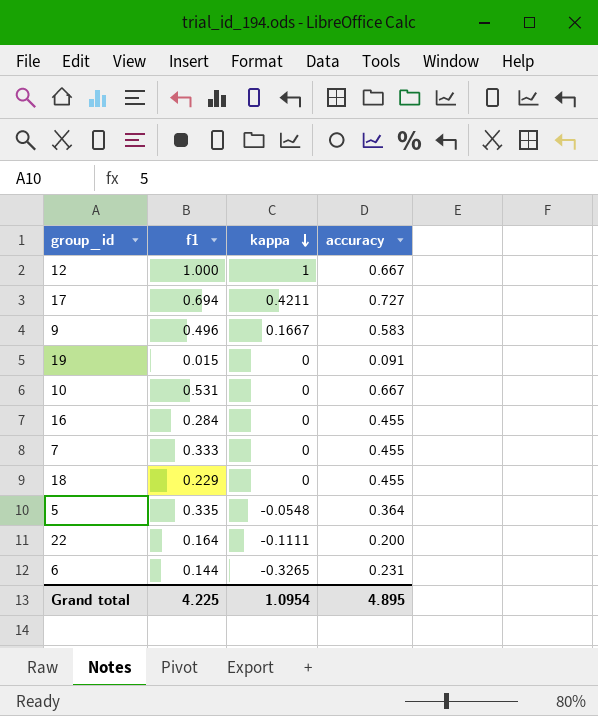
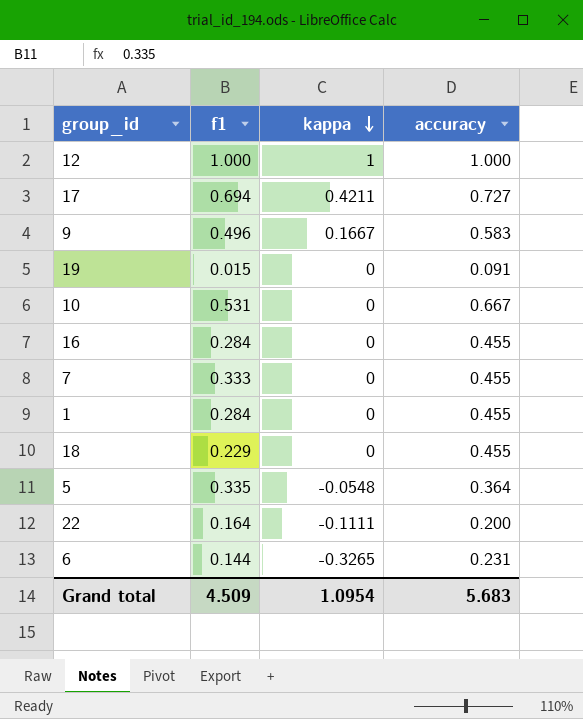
12 | accuracy: 0.667 -> 1.000
row 1: none -> 0.284 | 0 | 0.455
Grand total | f1: 4.225 -> 4.509
Grand total | accuracy: 4.895 -> 5.683

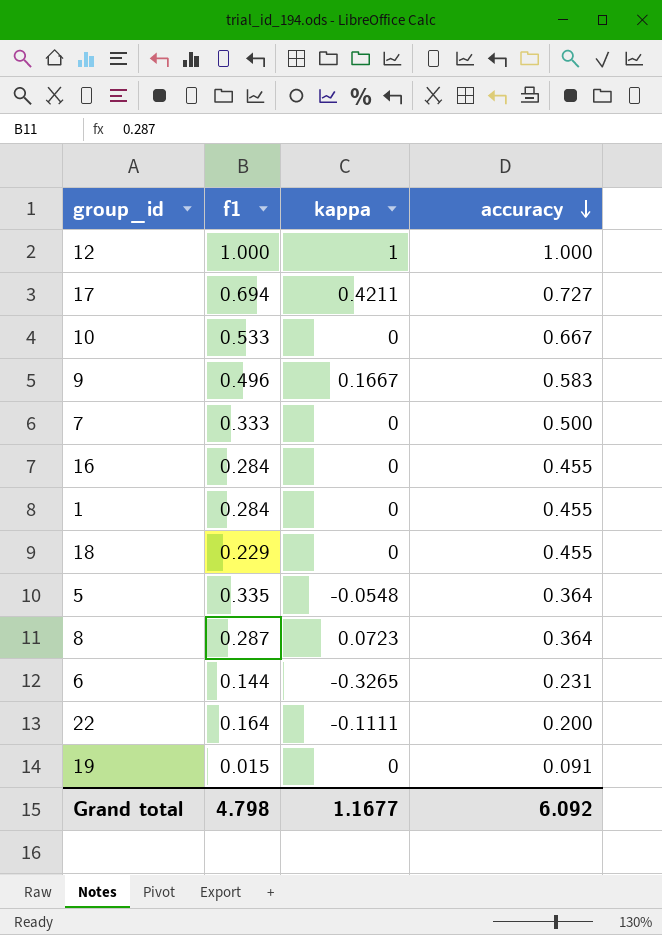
row order: kappa descending -> accuracy descending
10 | f1: 0.531 -> 0.533
7 | accuracy: 0.455 -> 0.500
row 8: none -> 0.287 | 0.0723 | 0.364
Grand total | f1: 4.509 -> 4.798
Grand total | kappa: 1.0954 -> 1.1677
Grand total | accuracy: 5.683 -> 6.092

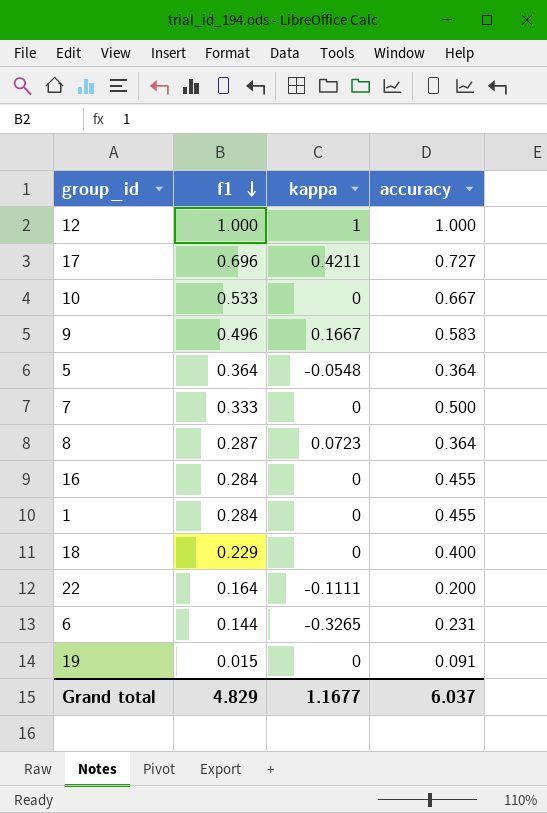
row order: accuracy descending -> f1 descending
17 | f1: 0.694 -> 0.696
5 | f1: 0.335 -> 0.364
18 | accuracy: 0.455 -> 0.400
Grand total | f1: 4.798 -> 4.829
Grand total | accuracy: 6.092 -> 6.037

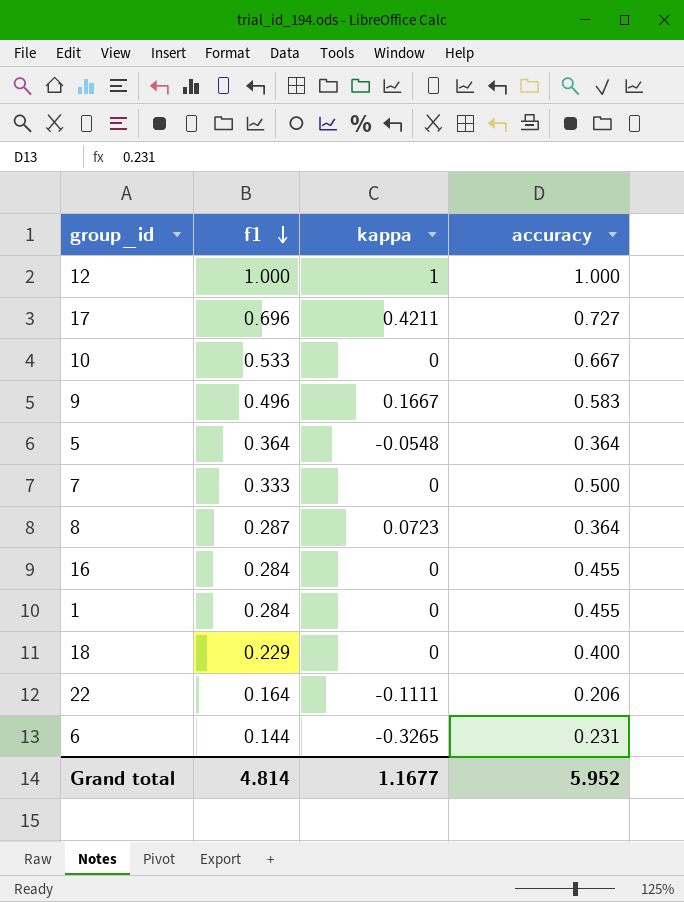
row 19: 0.015 | 0 | 0.091 -> none
22 | accuracy: 0.200 -> 0.206
Grand total | f1: 4.829 -> 4.814
Grand total | accuracy: 6.037 -> 5.952

